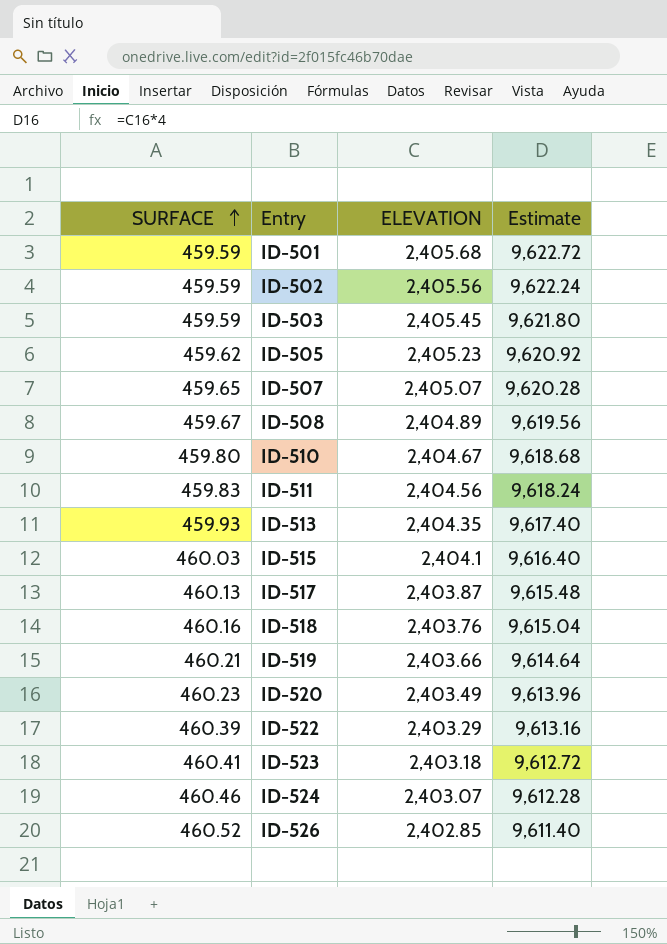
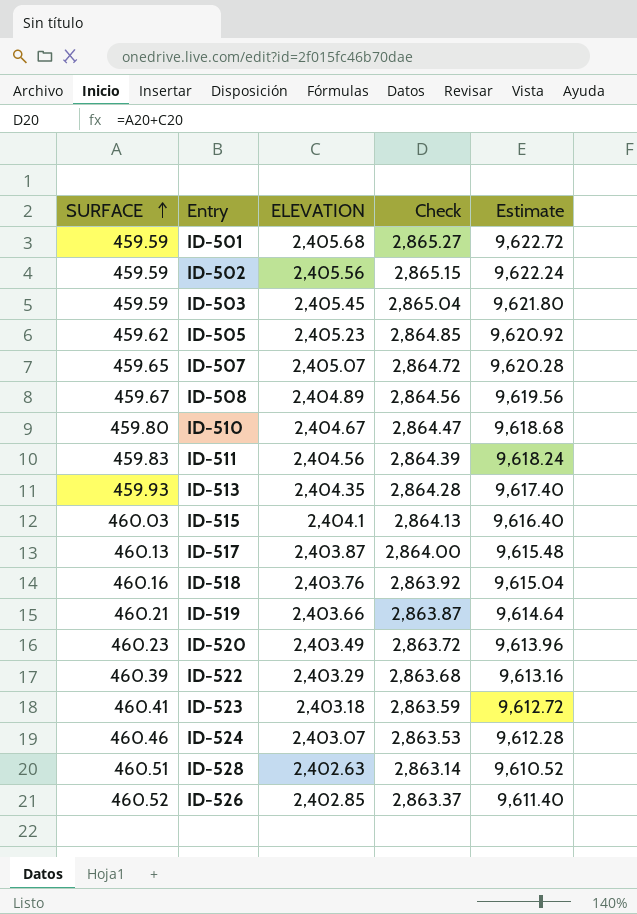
column Check | formula: none -> [SURFACE] + [ELEVATION]
row ID-528: none -> 460.51 | 2,402.63 | 2,863.14 | 9,610.52

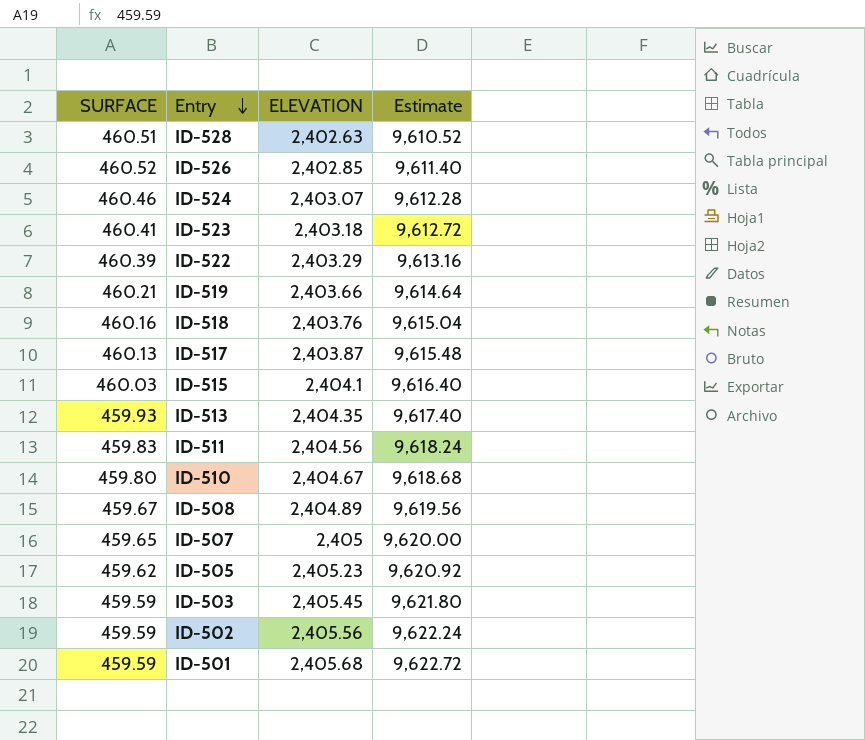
row order: SURFACE ascending -> Entry descending
column Check | formula: [SURFACE] + [ELEVATION] -> none
row ID-520: 460.23 | 2,403.49 | 2,863.72 | 9,613.96 -> none
ID-507 | ELEVATION: 2,405.07 -> 2,405
ID-507 | Estimate: 9,620.28 -> 9,620.00

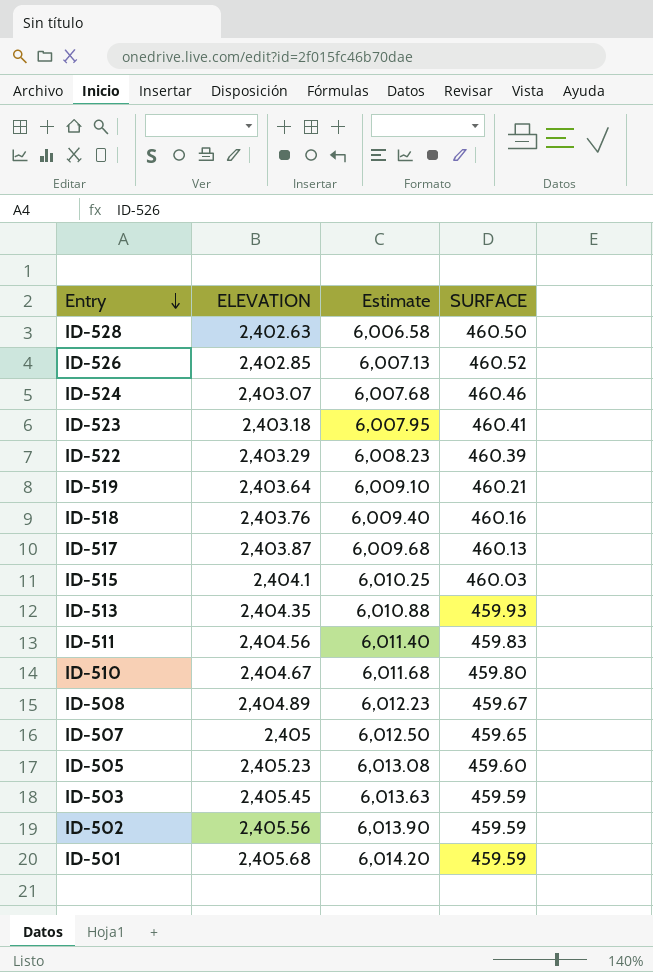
column Estimate | formula: [ELEVATION] * 4 -> [ELEVATION] * 2.5
column SURFACE | position: 1 -> 4
ID-528 | SURFACE: 460.51 -> 460.50
ID-519 | ELEVATION: 2,403.66 -> 2,403.64
ID-505 | SURFACE: 459.62 -> 459.60

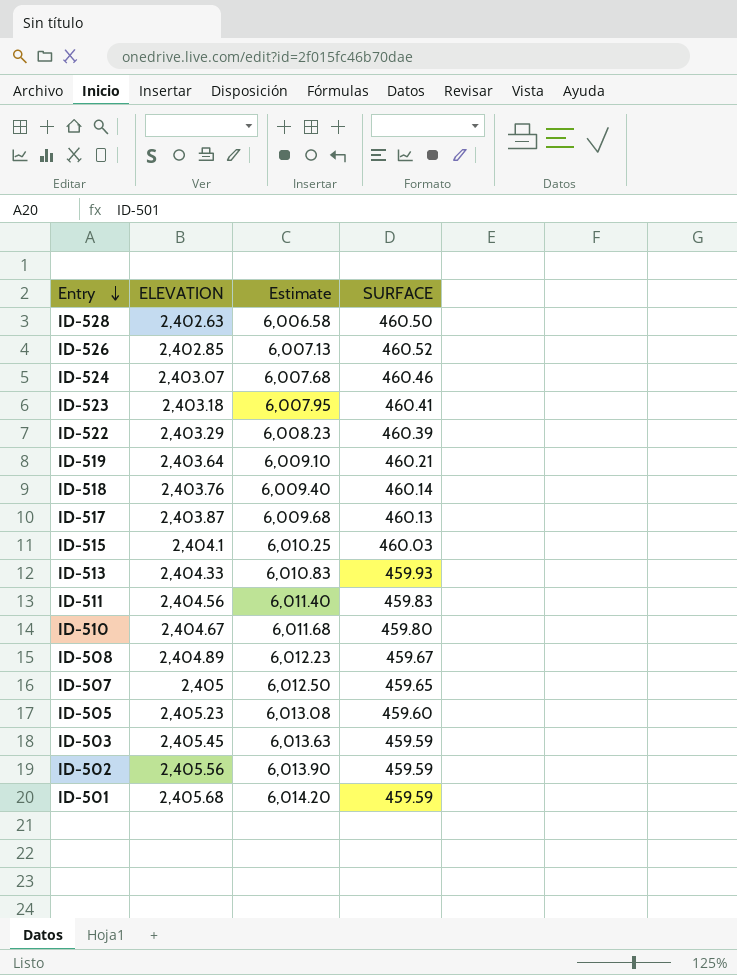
ID-518 | SURFACE: 460.16 -> 460.14
ID-513 | ELEVATION: 2,404.35 -> 2,404.33
ID-513 | Estimate: 6,010.88 -> 6,010.83

